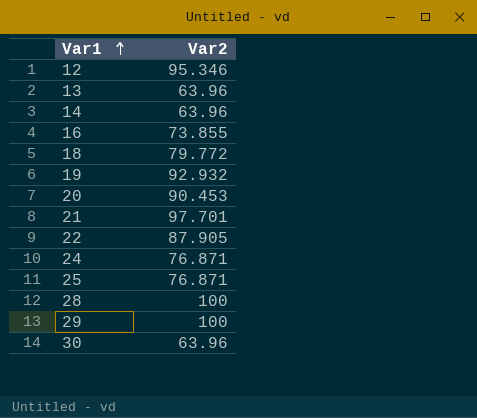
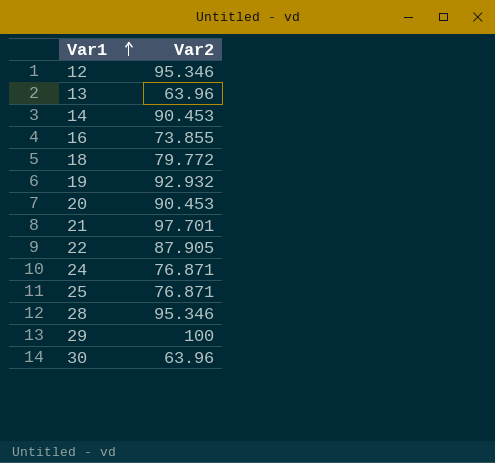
14 | Var2: 63.96 -> 90.453
28 | Var2: 100 -> 95.346

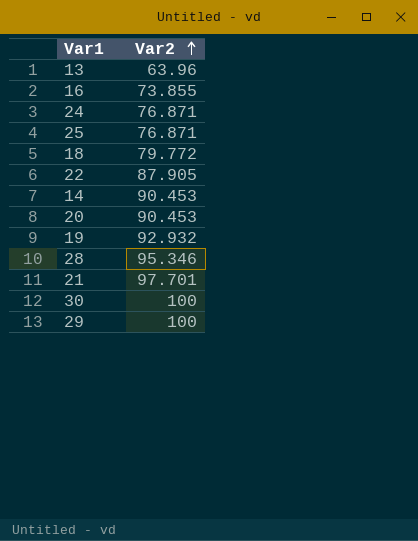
row order: Var1 ascending -> Var2 ascending
row 12: 95.346 -> none
30 | Var2: 63.96 -> 100

